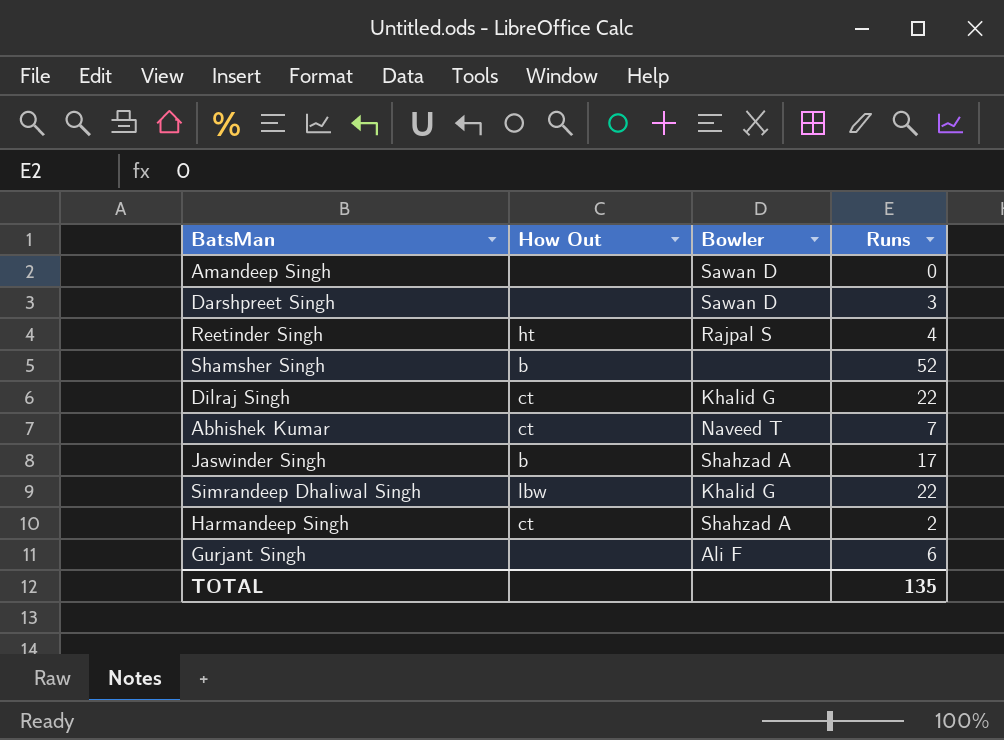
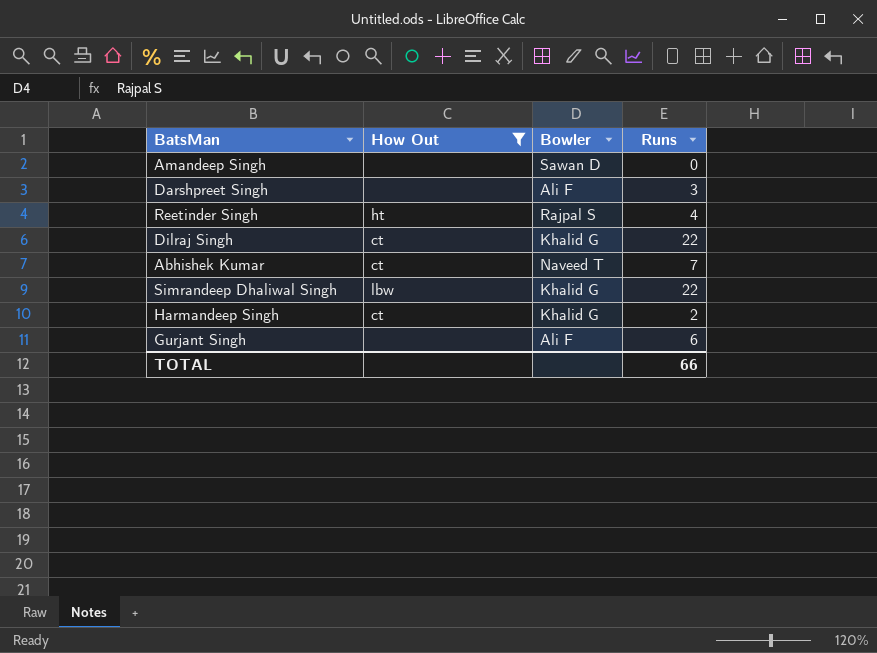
filter: none -> How Out != b
Darshpreet Singh | Bowler: Sawan D -> Ali F
Harmandeep Singh | Bowler: Shahzad A -> Khalid G
TOTAL | Runs: 135 -> 66

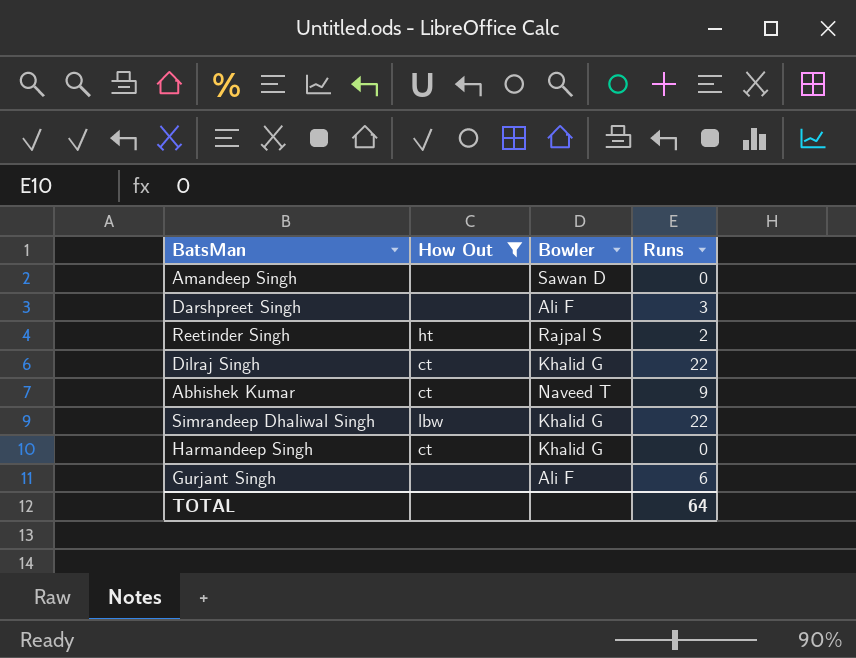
Reetinder Singh | Runs: 4 -> 2
Abhishek Kumar | Runs: 7 -> 9
Harmandeep Singh | Runs: 2 -> 0
TOTAL | Runs: 66 -> 64

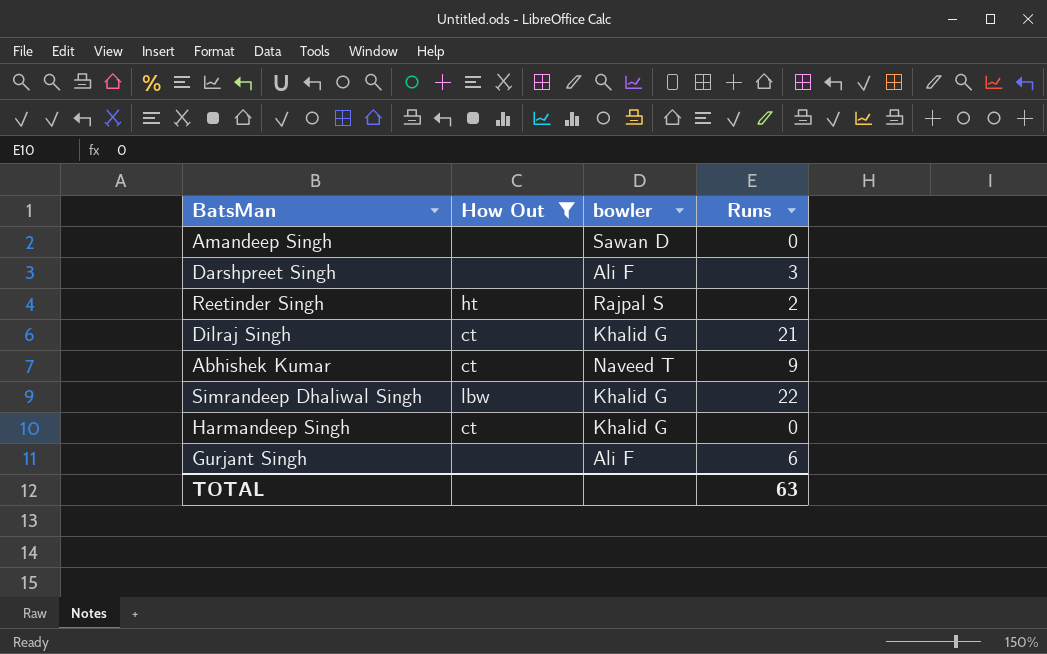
column name: Bowler -> bowler
Dilraj Singh | Runs: 22 -> 21
TOTAL | Runs: 64 -> 63

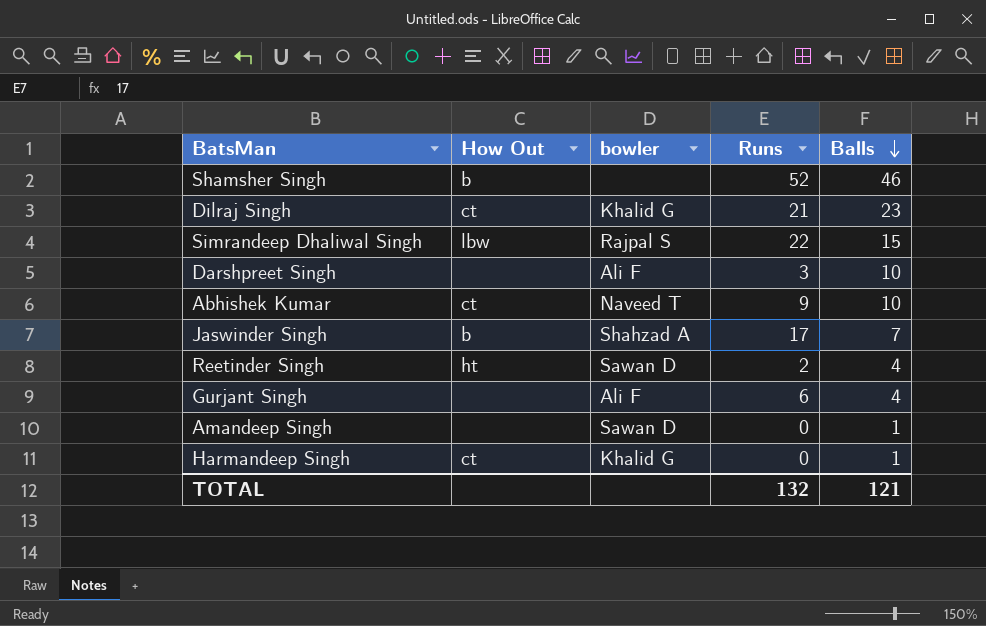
filter: How Out != b -> none
row order: none -> Balls descending
column Balls | position: none -> 5
Simrandeep Dhaliwal Singh | bowler: Khalid G -> Rajpal S
Reetinder Singh | bowler: Rajpal S -> Sawan D
TOTAL | Runs: 63 -> 132

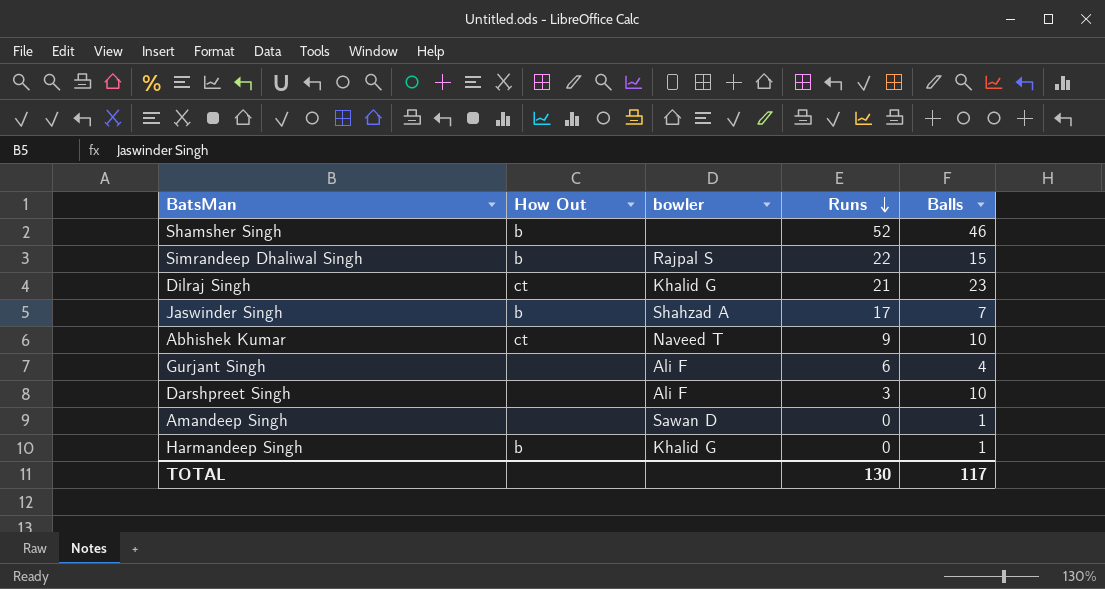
row order: Balls descending -> Runs descending
row Reetinder Singh: ht | Sawan D | 2 | 4 -> none
Simrandeep Dhaliwal Singh | How Out: lbw -> b
Harmandeep Singh | How Out: ct -> b
TOTAL | Runs: 132 -> 130
TOTAL | Balls: 121 -> 117

